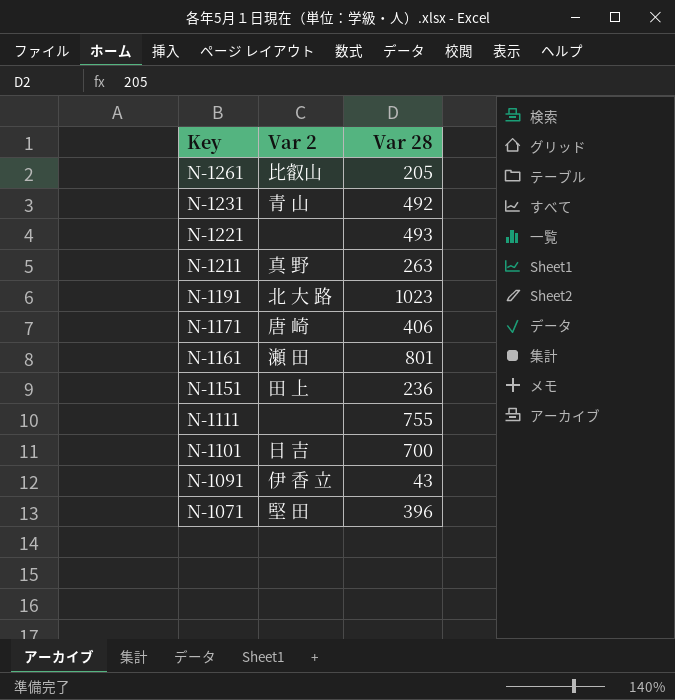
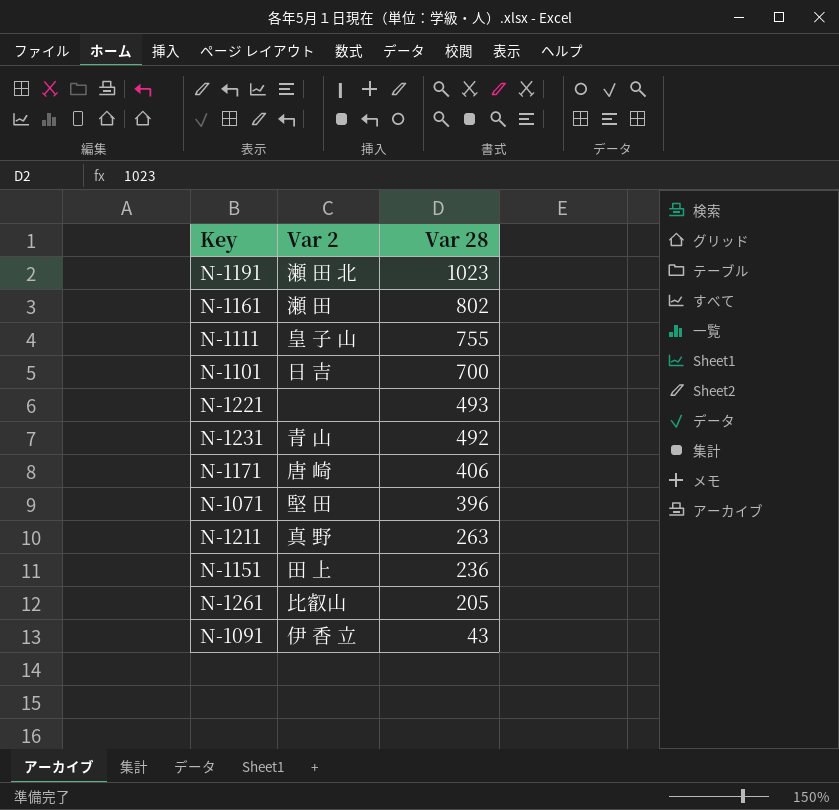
row order: Key descending -> Var 28 descending
N-1191 | Var 2: 北 大 路 -> 瀬 田 北
N-1161 | Var 28: 801 -> 802
N-1111 | Var 2: none -> 皇 子 山

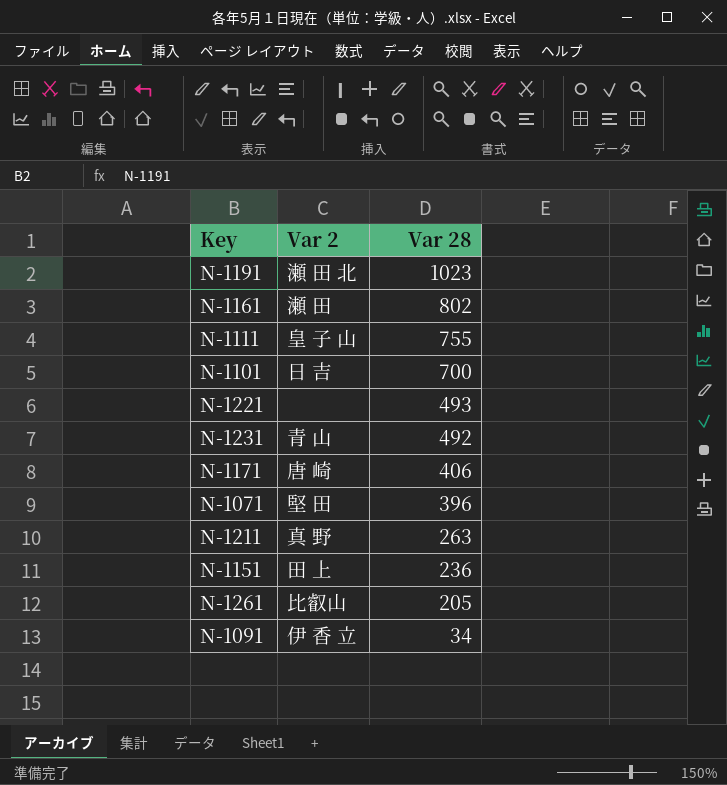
N-1091 | Var 28: 43 -> 34

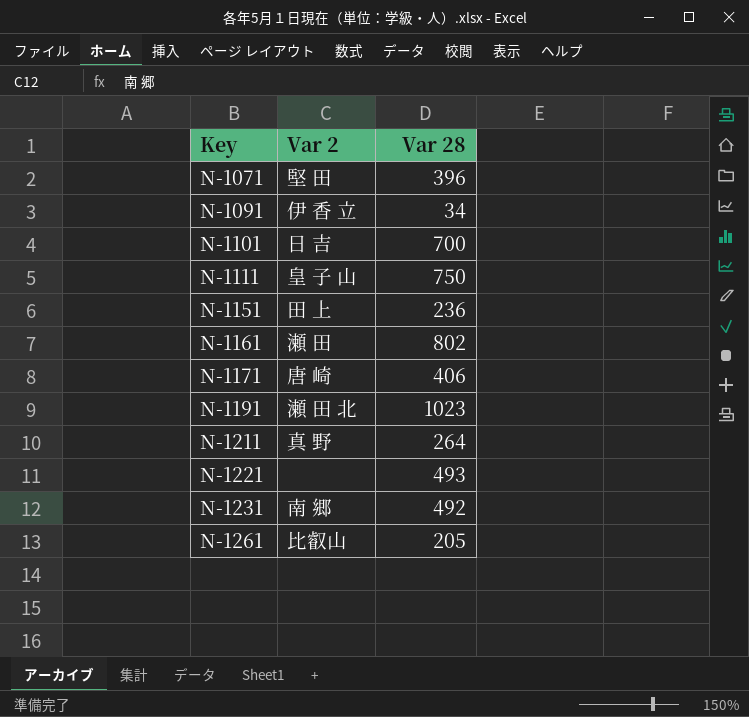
row order: Var 28 descending -> Key ascending
N-1111 | Var 28: 755 -> 750
N-1211 | Var 28: 263 -> 264
N-1231 | Var 2: 青 山 -> 南 郷

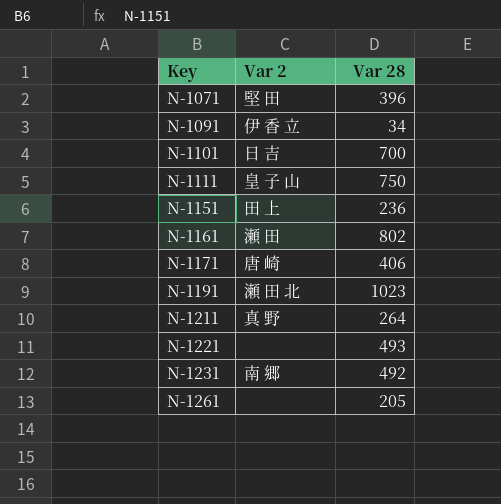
N-1261 | Var 2: 比叡山 -> none

